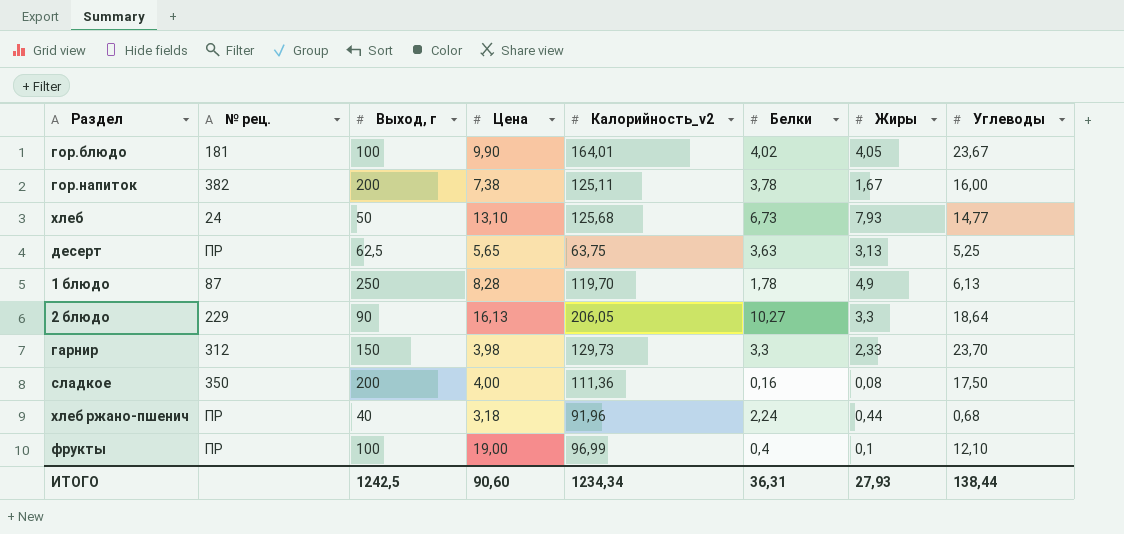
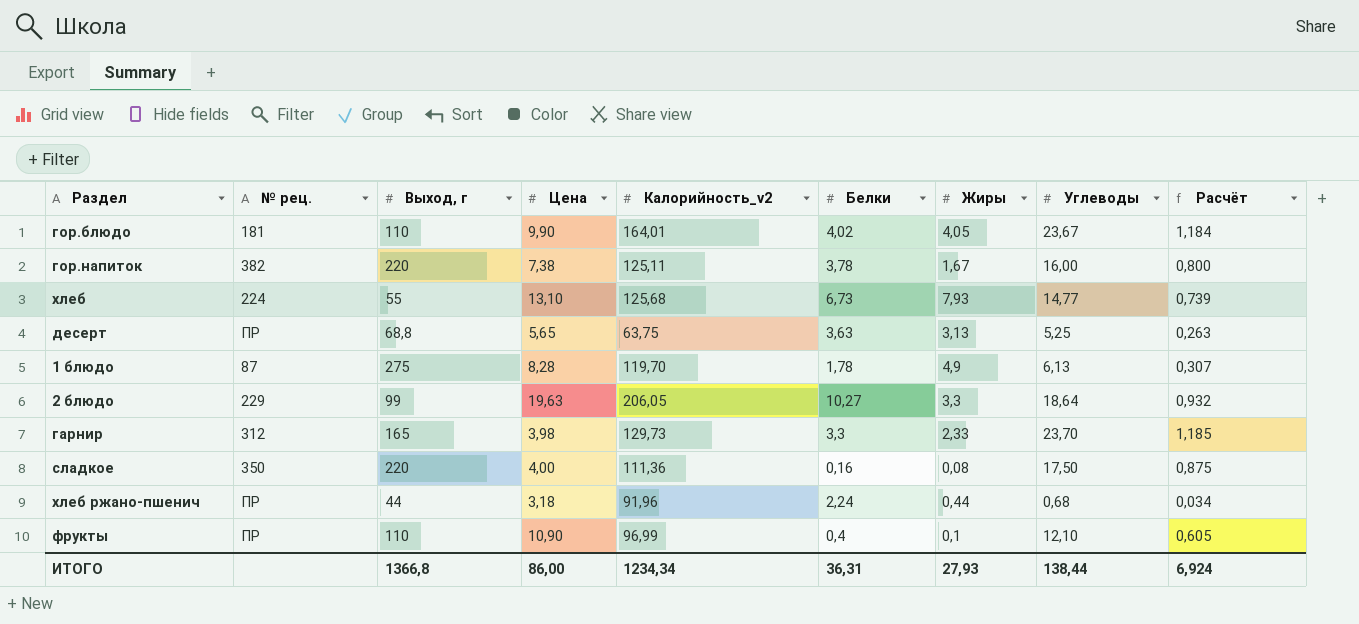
column Расчёт | formula: none -> [Углеводы] * 0,05
гор.блюдо | Выход, г: 100 -> 110
гор.напиток | Выход, г: 200 -> 220
хлеб | № рец.: 24 -> 224
хлеб | Выход, г: 50 -> 55
десерт | Выход, г: 62,5 -> 68,8
1 блюдо | Выход, г: 250 -> 275
2 блюдо | Выход, г: 90 -> 99
2 блюдо | Цена: 16,13 -> 19,63
гарнир | Выход, г: 150 -> 165
сладкое | Выход, г: 200 -> 220
хлеб ржано-пшенич | Выход, г: 40 -> 44
фрукты | Выход, г: 100 -> 110
фрукты | Цена: 19,00 -> 10,90
ИТОГО | Выход, г: 1242,5 -> 1366,8
ИТОГО | Цена: 90,60 -> 86,00

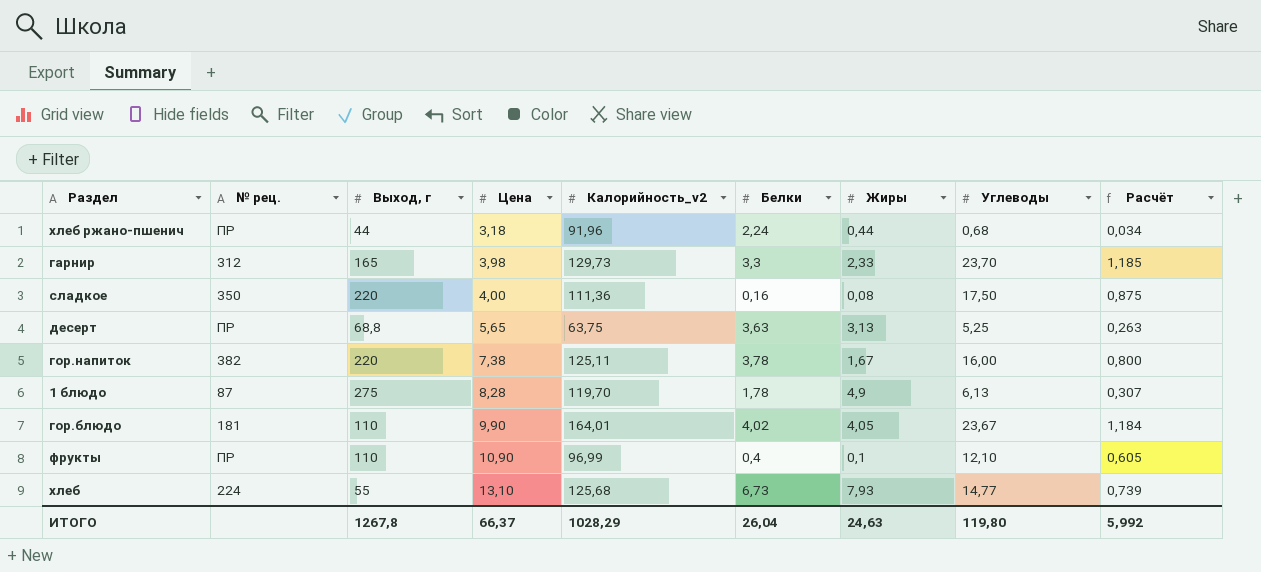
row order: none -> Цена ascending
row 2 блюдо: 229 | 99 | 19,63 | 206,05 | 10,27 | 3,3 | 18,64 | 0,932 -> none
ИТОГО | Выход, г: 1366,8 -> 1267,8
ИТОГО | Цена: 86,00 -> 66,37
ИТОГО | Калорийность_v2: 1234,34 -> 1028,29
ИТОГО | Белки: 36,31 -> 26,04
ИТОГО | Жиры: 27,93 -> 24,63
ИТОГО | Углеводы: 138,44 -> 119,80
ИТОГО | Расчёт: 6,924 -> 5,992

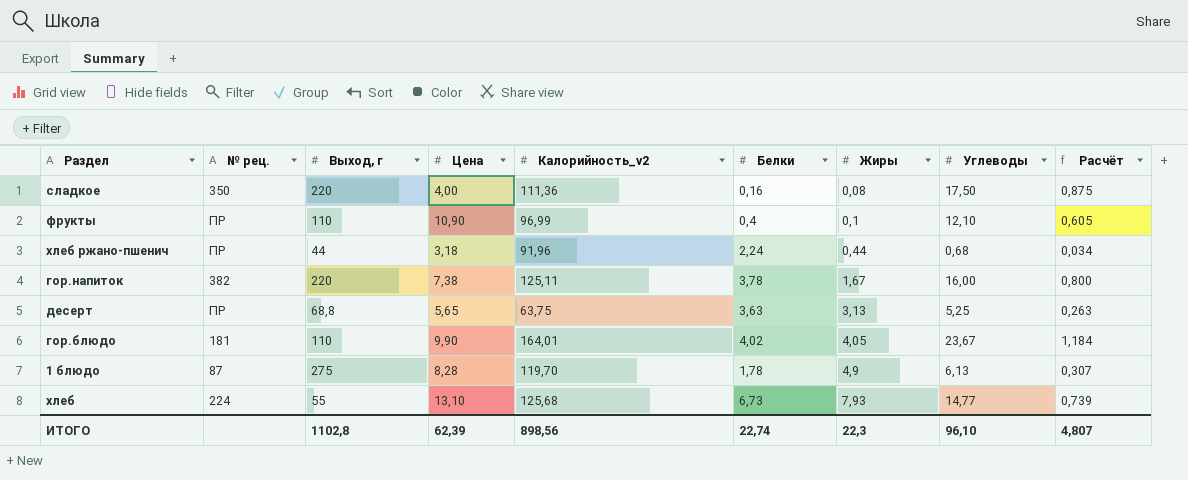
row order: Цена ascending -> Жиры ascending
row гарнир: 312 | 165 | 3,98 | 129,73 | 3,3 | 2,33 | 23,70 | 1,185 -> none
ИТОГО | Выход, г: 1267,8 -> 1102,8
ИТОГО | Цена: 66,37 -> 62,39
ИТОГО | Калорийность_v2: 1028,29 -> 898,56
ИТОГО | Белки: 26,04 -> 22,74
ИТОГО | Жиры: 24,63 -> 22,3
ИТОГО | Углеводы: 119,80 -> 96,10
ИТОГО | Расчёт: 5,992 -> 4,807

